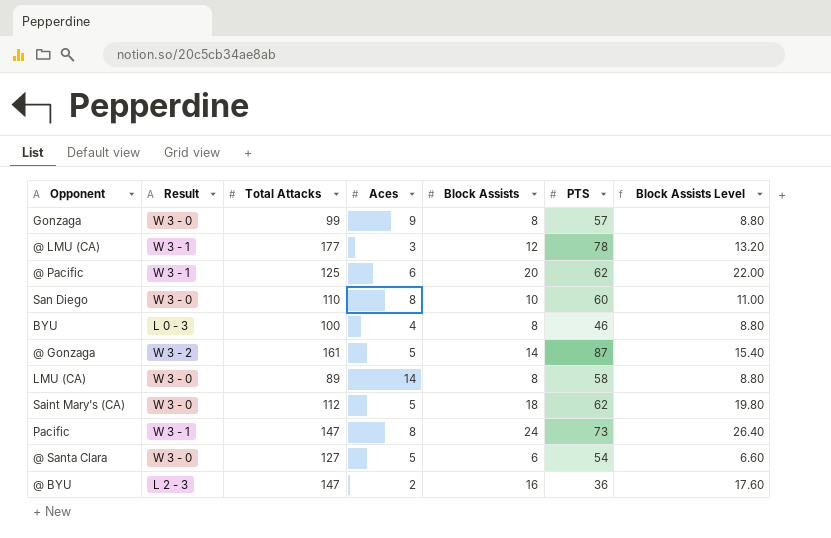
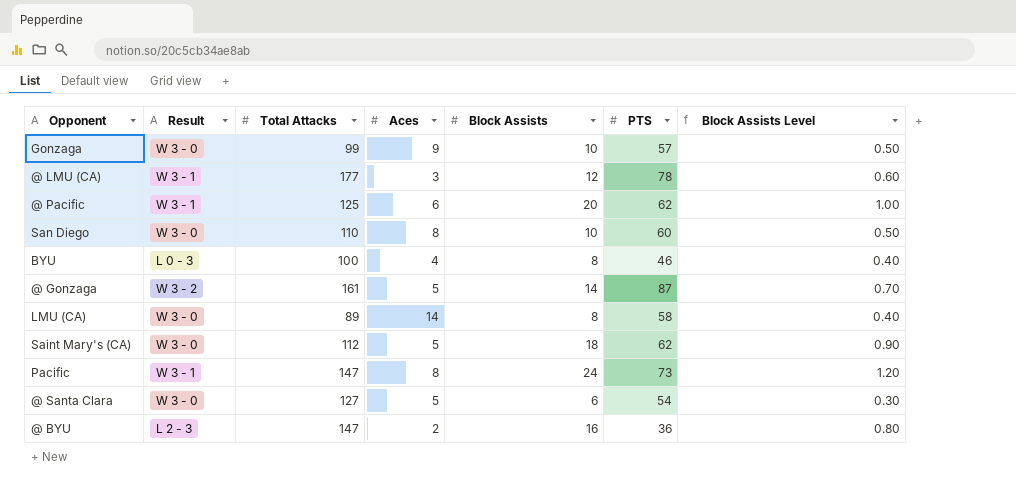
column Block Assists Level | formula: [Block Assists] * 1.1 -> [Block Assists] * 0.05
Gonzaga | Block Assists: 8 -> 10

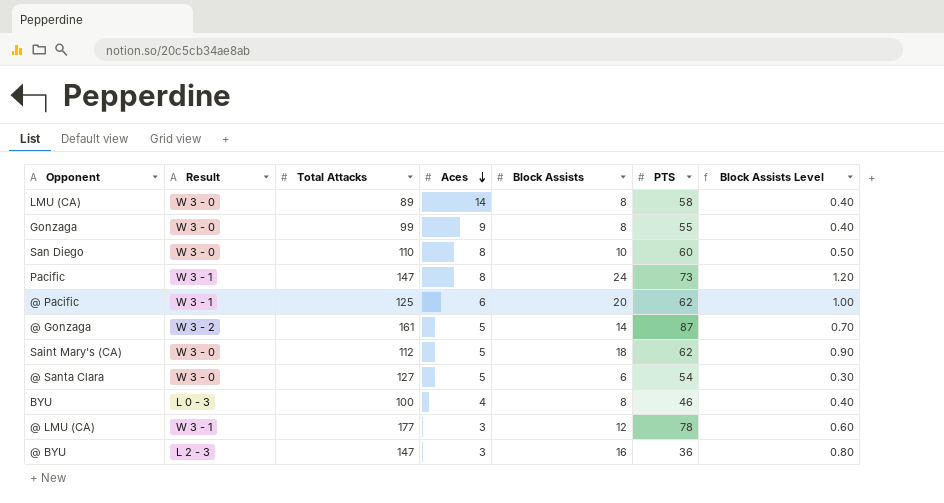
row order: none -> Aces descending
Gonzaga | Block Assists: 10 -> 8
Gonzaga | PTS: 57 -> 55
Gonzaga | Block Assists Level: 0.50 -> 0.40
@ BYU | Aces: 2 -> 3

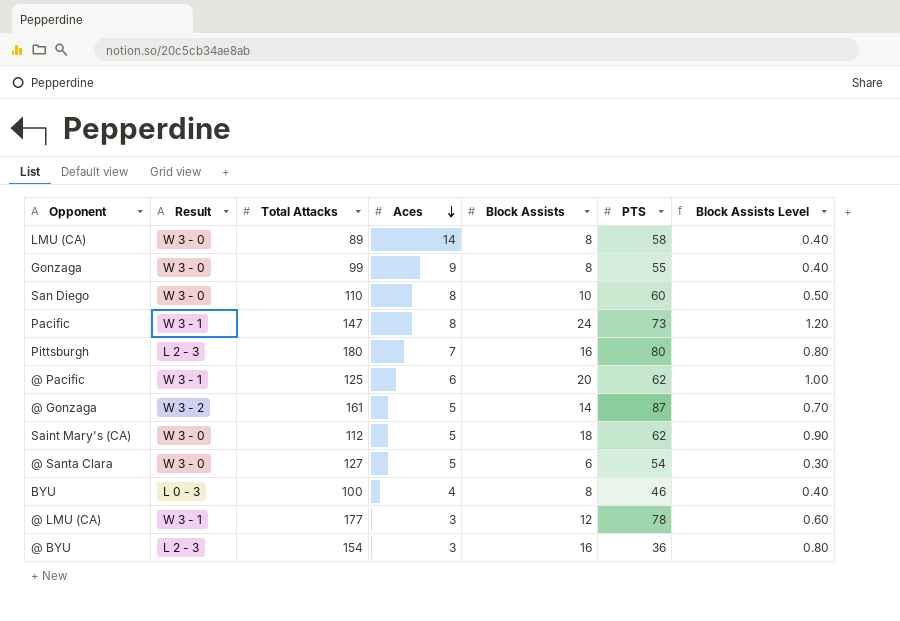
row Pittsburgh: none -> L 2 - 3 | 180 | 7 | 16 | 80 | 0.80
@ BYU | Total Attacks: 147 -> 154

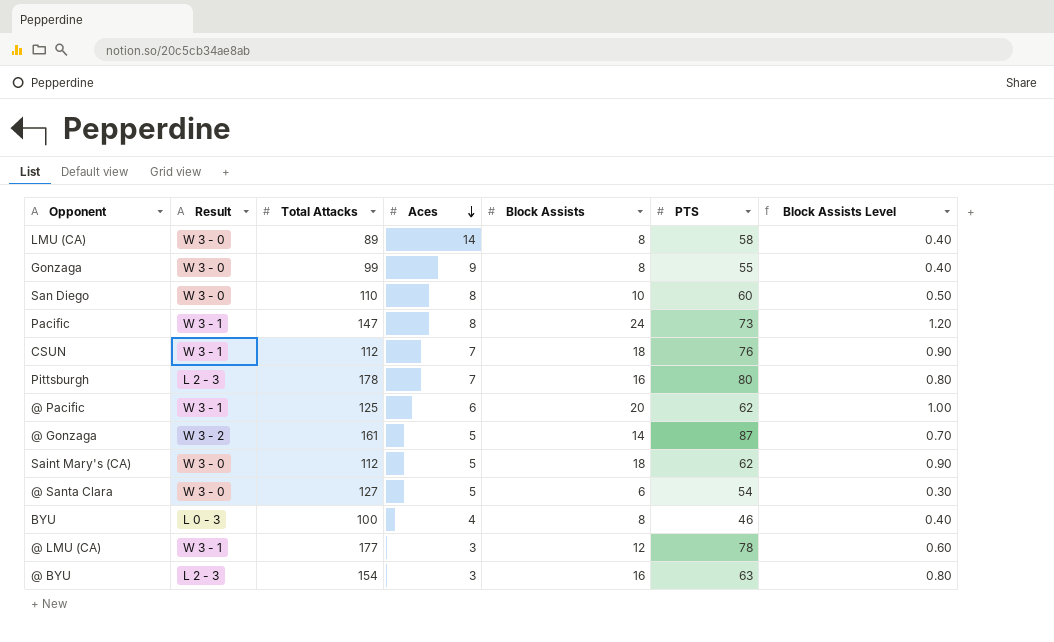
row CSUN: none -> W 3 - 1 | 112 | 7 | 18 | 76 | 0.90
Pittsburgh | Total Attacks: 180 -> 178
@ BYU | PTS: 36 -> 63

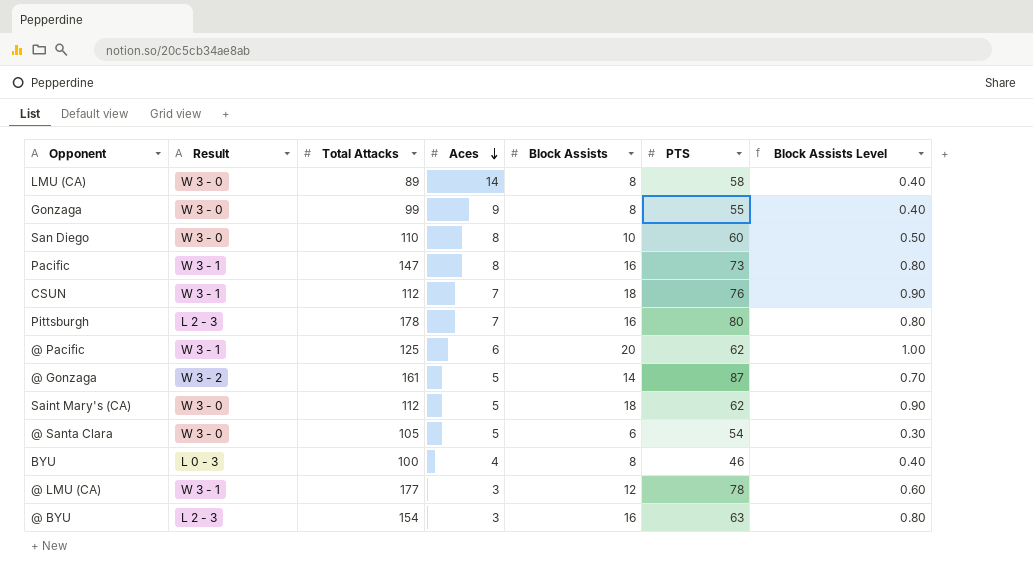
Pacific | Block Assists: 24 -> 16
Pacific | Block Assists Level: 1.20 -> 0.80
@ Santa Clara | Total Attacks: 127 -> 105

